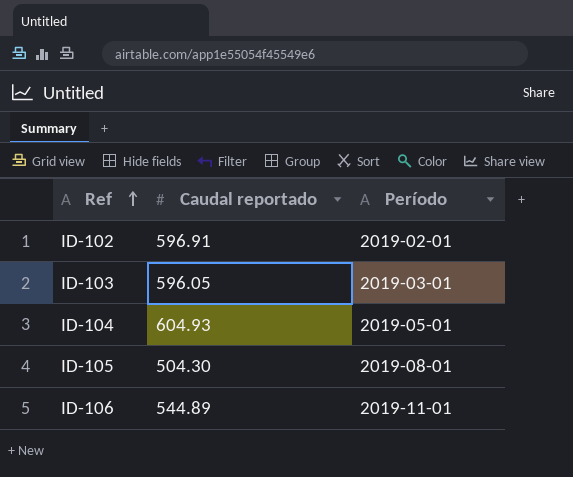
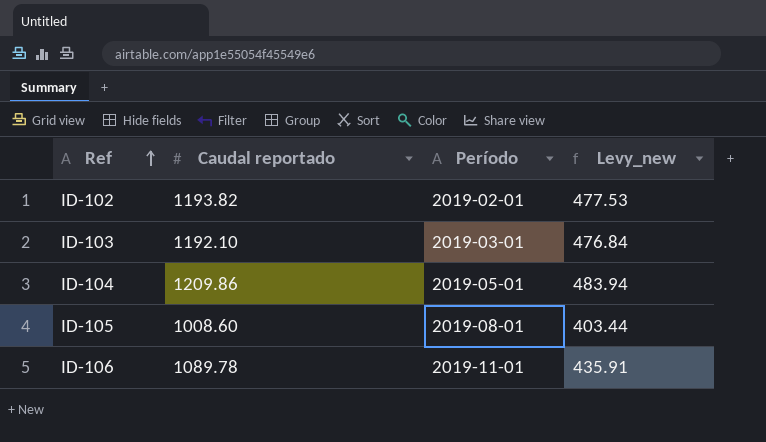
column Levy_new | formula: none -> [Caudal reportado] * 0.4
ID-102 | Caudal reportado: 596.91 -> 1193.82
ID-103 | Caudal reportado: 596.05 -> 1192.10
ID-104 | Caudal reportado: 604.93 -> 1209.86
ID-105 | Caudal reportado: 504.30 -> 1008.60
ID-106 | Caudal reportado: 544.89 -> 1089.78

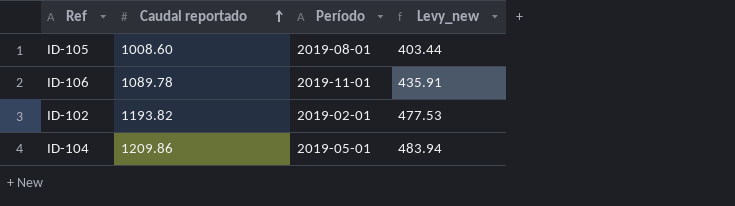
row order: Ref ascending -> Caudal reportado ascending
row ID-103: 1192.10 | 2019-03-01 | 476.84 -> none

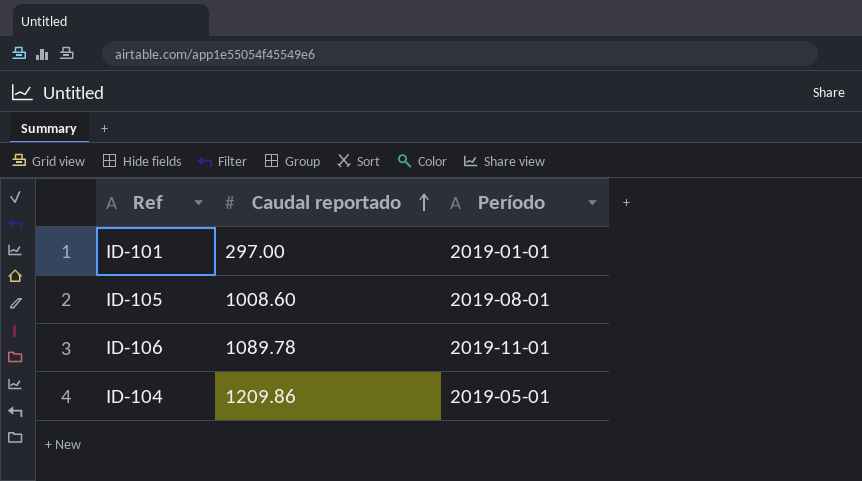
column Levy_new | formula: [Caudal reportado] * 0.4 -> none
row ID-102: 1193.82 | 2019-02-01 | 477.53 -> none
row ID-101: none -> 297.00 | 2019-01-01

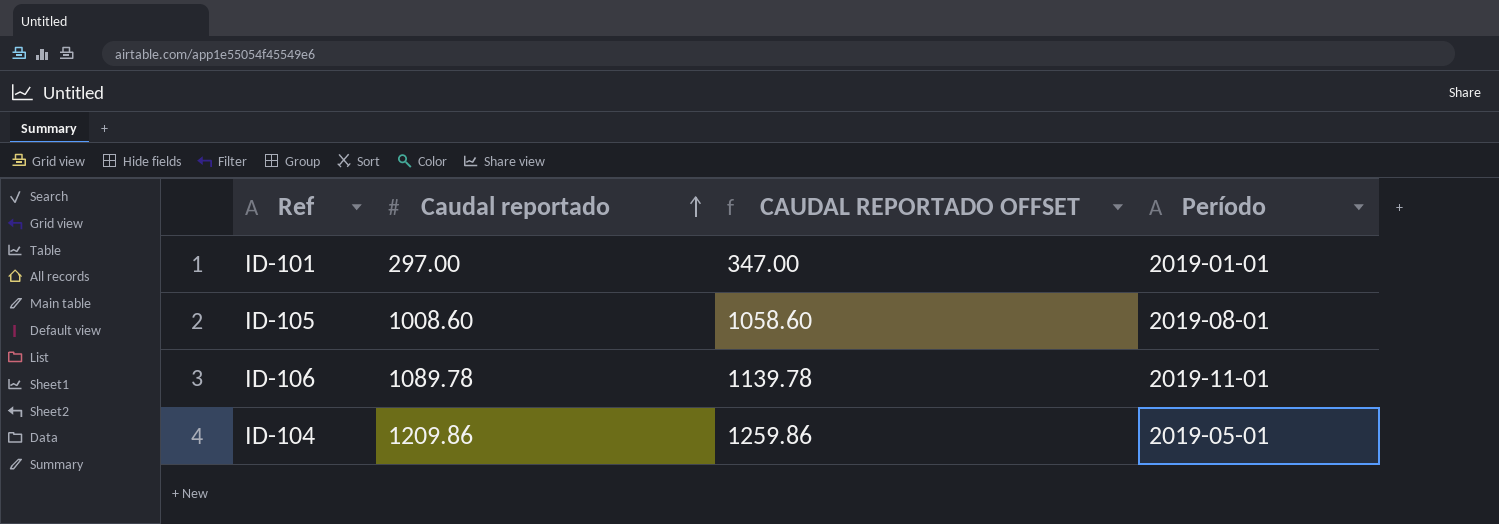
column CAUDAL REPORTADO OFFSET | formula: none -> [Caudal reportado] + 50

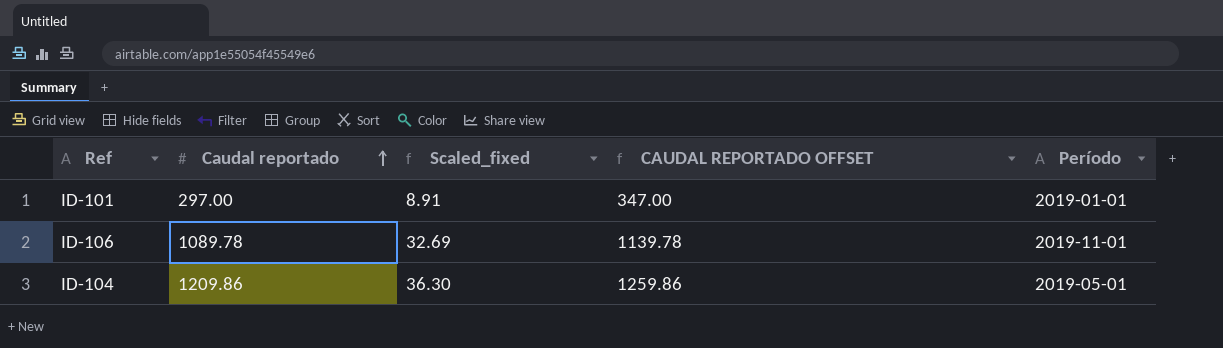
column Scaled_fixed | formula: none -> [Caudal reportado] * 0.03
row ID-105: 1008.60 | 1058.60 | 2019-08-01 -> none

